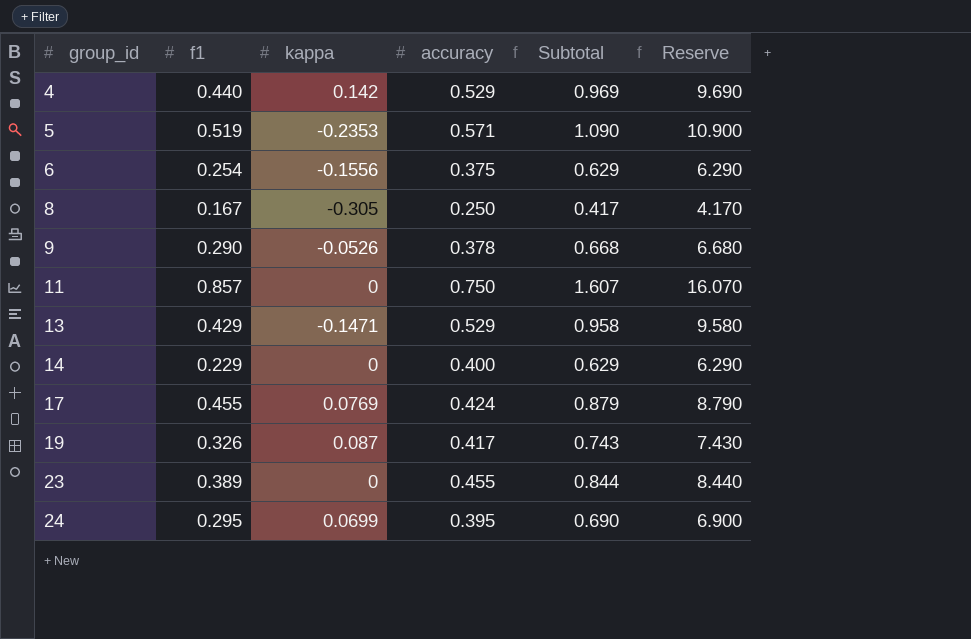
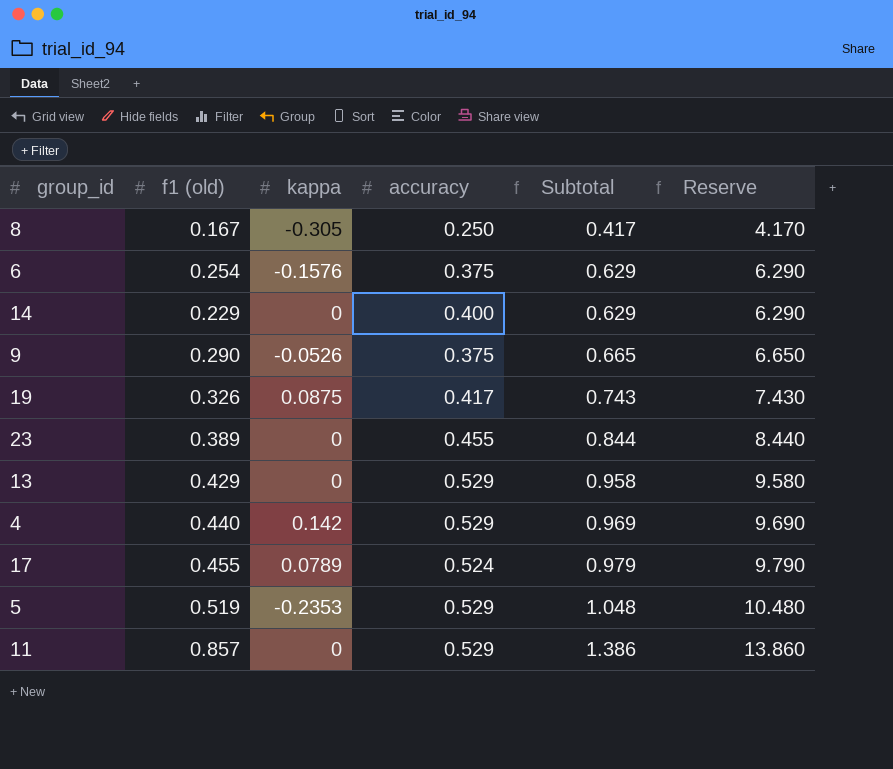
row order: group_id ascending -> Subtotal ascending
column name: f1 -> f1 (old)
row 24: 0.295 | 0.0699 | 0.395 | 0.690 | 6.900 -> none
6 | kappa: -0.1556 -> -0.1576
9 | accuracy: 0.378 -> 0.375
9 | Subtotal: 0.668 -> 0.665
9 | Reserve: 6.680 -> 6.650
19 | kappa: 0.087 -> 0.0875
13 | kappa: -0.1471 -> 0
17 | kappa: 0.0769 -> 0.0789
17 | accuracy: 0.424 -> 0.524
17 | Subtotal: 0.879 -> 0.979
17 | Reserve: 8.790 -> 9.790
5 | accuracy: 0.571 -> 0.529
5 | Subtotal: 1.090 -> 1.048
5 | Reserve: 10.900 -> 10.480
11 | accuracy: 0.750 -> 0.529
11 | Subtotal: 1.607 -> 1.386
11 | Reserve: 16.070 -> 13.860

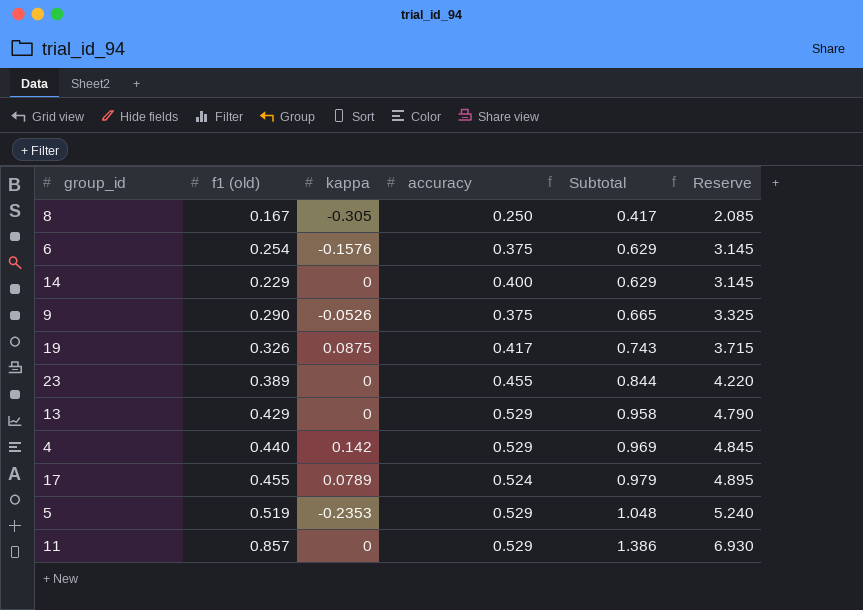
column Reserve | formula: [Subtotal] * 10 -> [Subtotal] * 5

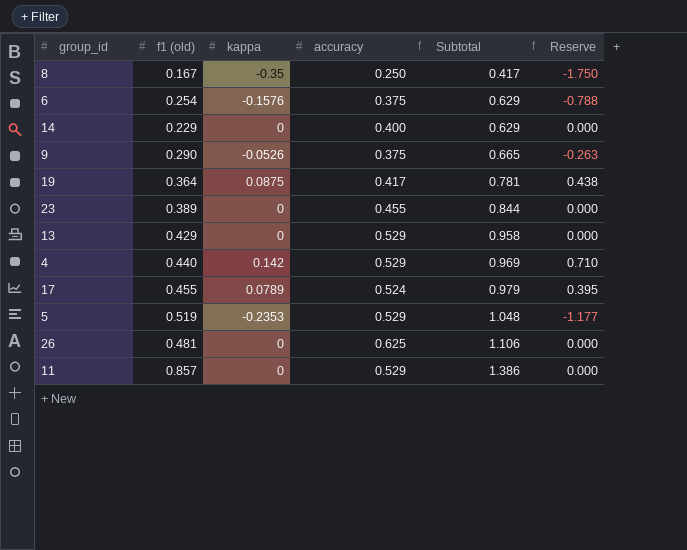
column Reserve | formula: [Subtotal] * 5 -> [kappa] * 5
8 | kappa: -0.305 -> -0.35
19 | f1 (old): 0.326 -> 0.364
19 | Subtotal: 0.743 -> 0.781
row 26: none -> 0.481 | 0 | 0.625 | 1.106 | 0.000

